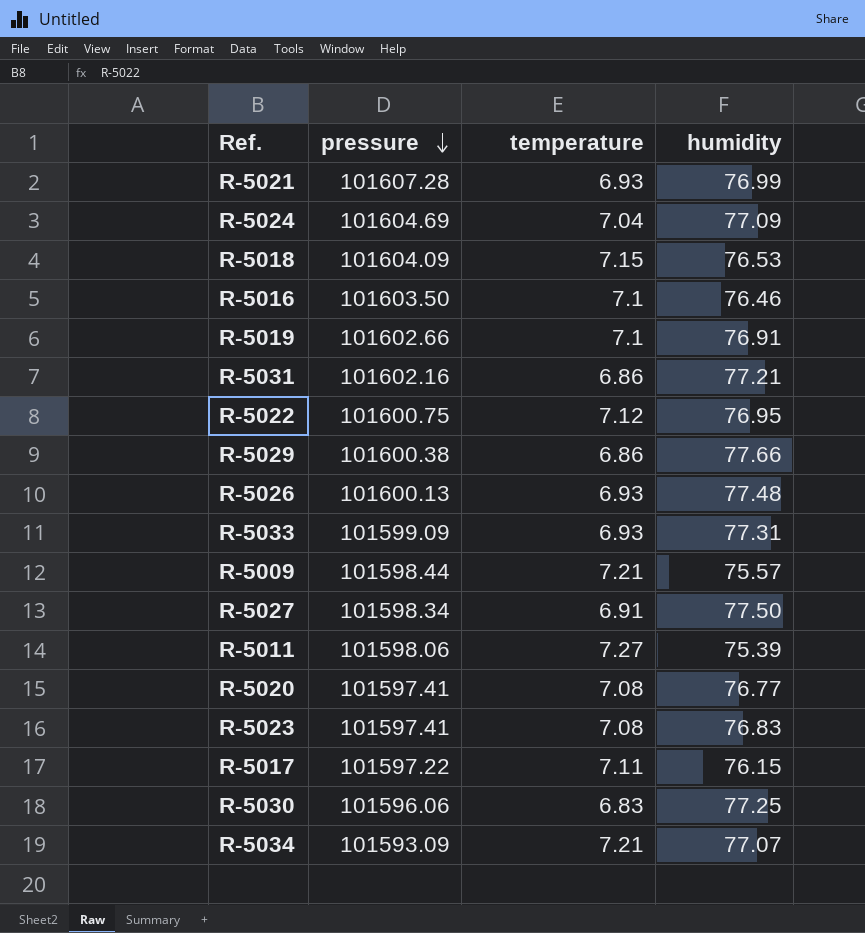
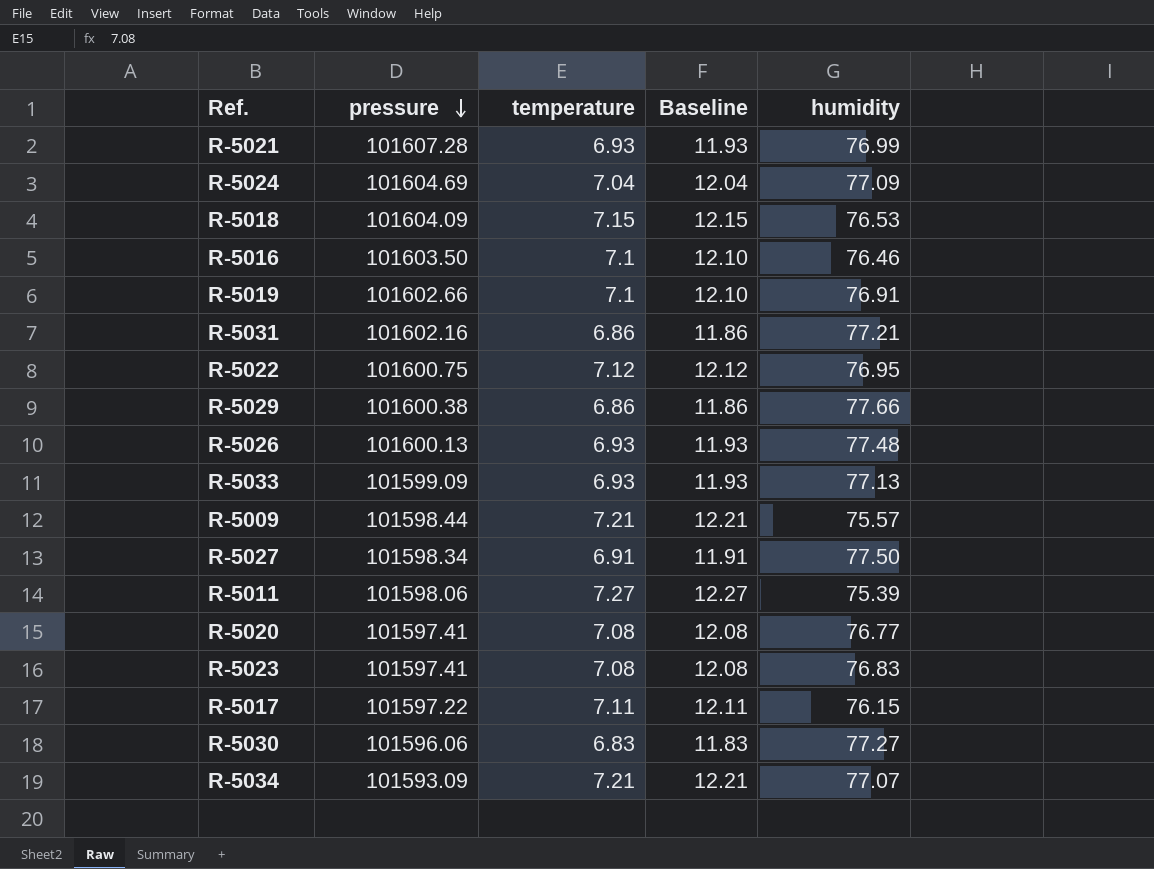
column Baseline | formula: none -> [temperature] + 5
R-5033 | humidity: 77.31 -> 77.13
R-5030 | humidity: 77.25 -> 77.27

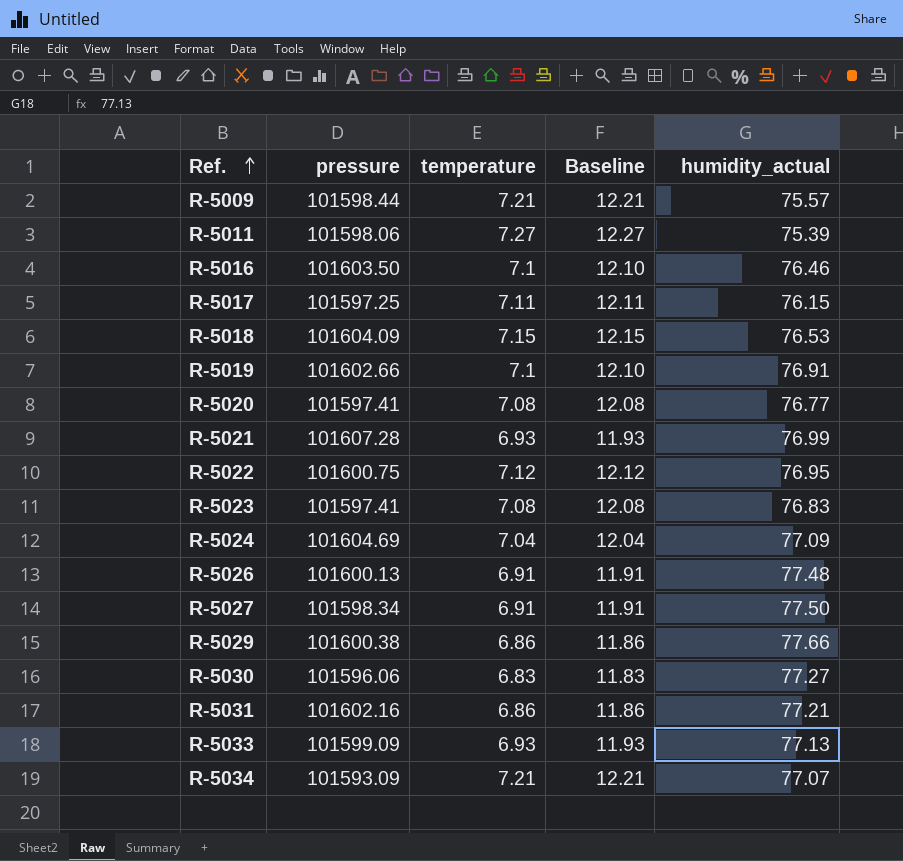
row order: pressure descending -> Ref. ascending
column name: humidity -> humidity_actual
R-5017 | pressure: 101597.22 -> 101597.25
R-5026 | temperature: 6.93 -> 6.91
R-5026 | Baseline: 11.93 -> 11.91

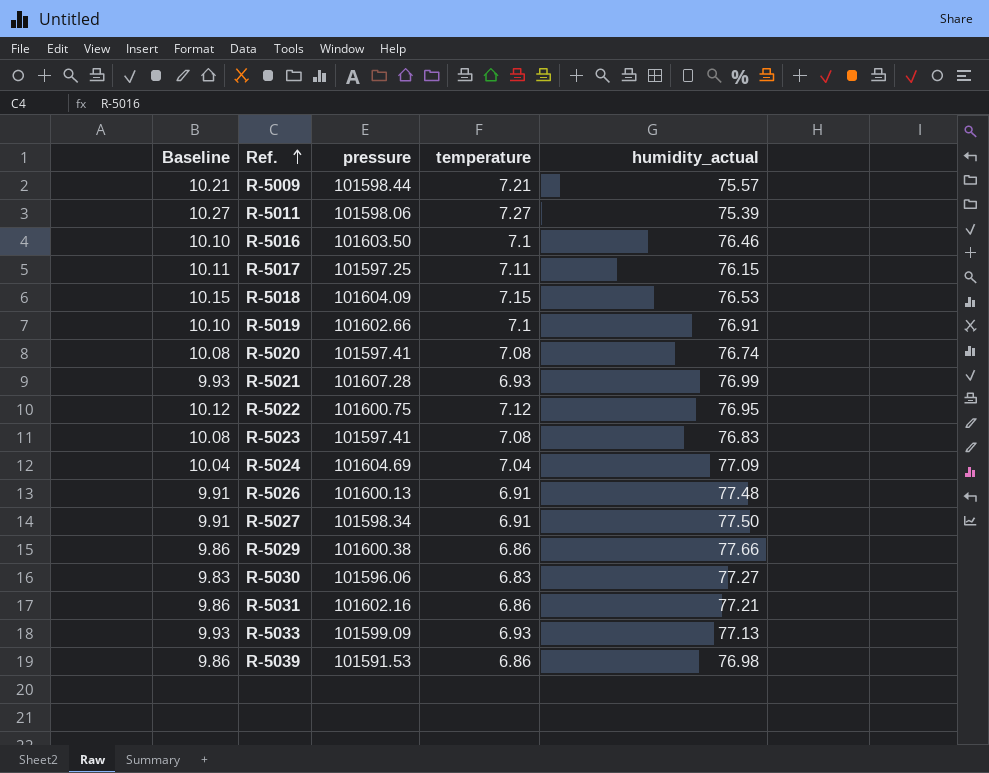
column Baseline | formula: [temperature] + 5 -> [temperature] + 3
column Baseline | position: 4 -> 1
row R-5034: 101593.09 | 7.21 | 12.21 | 77.07 -> none
R-5020 | humidity_actual: 76.77 -> 76.74
row R-5039: none -> 9.86 | 101591.53 | 6.86 | 76.98

